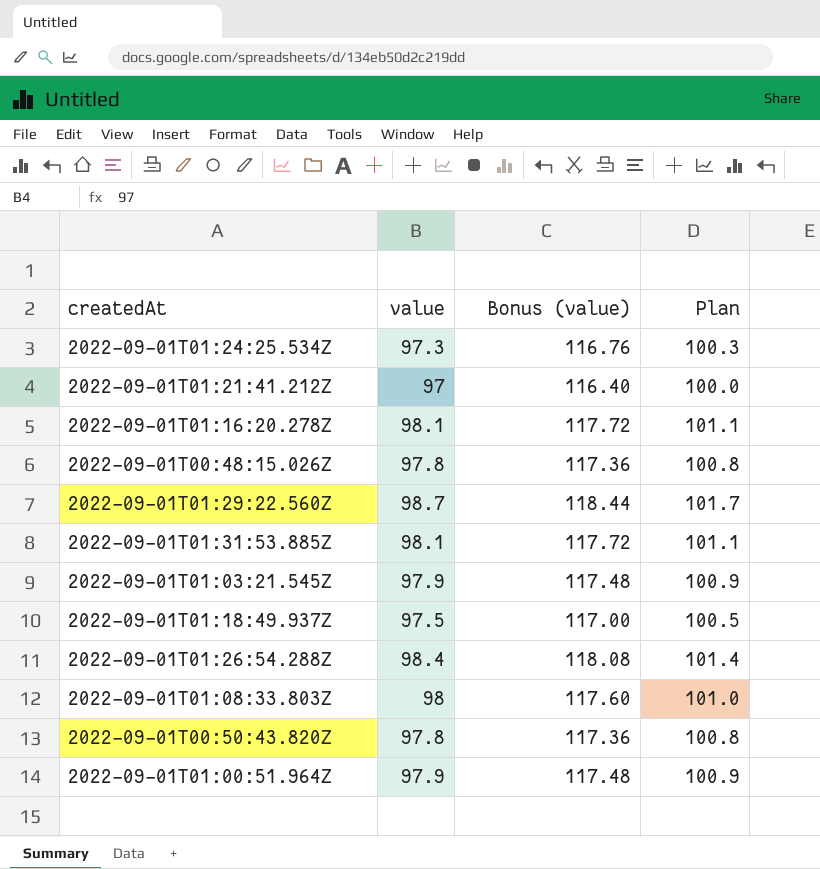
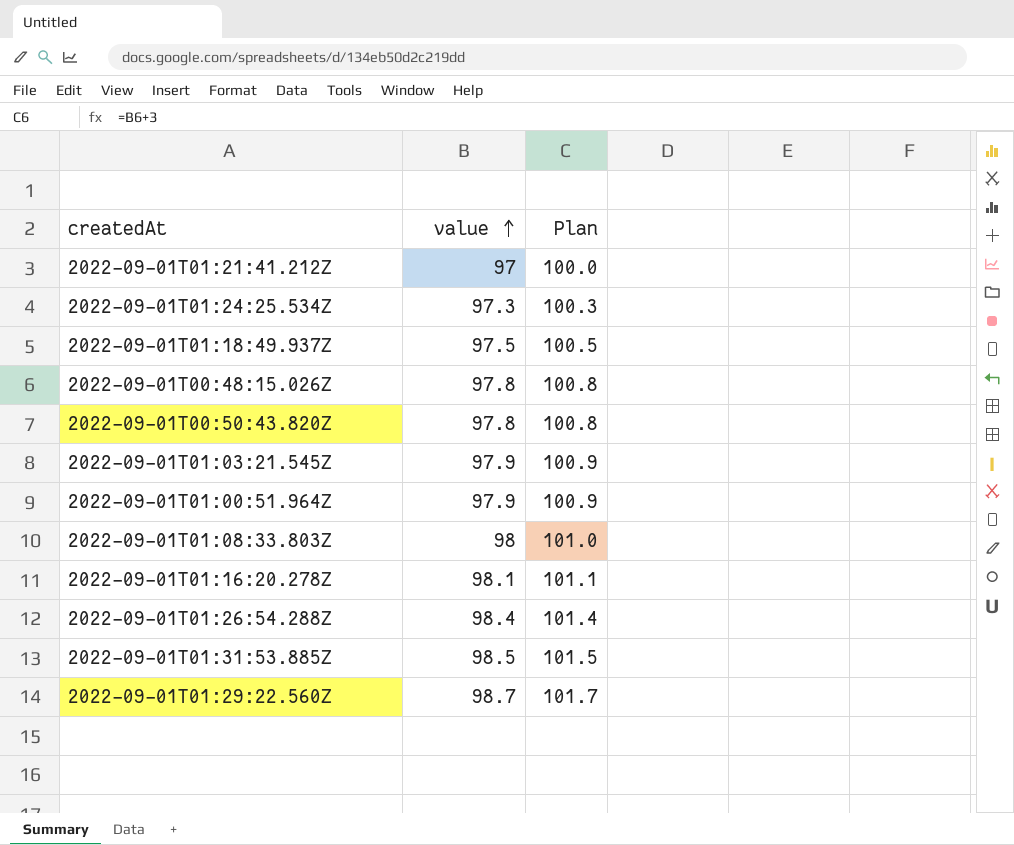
row order: none -> value ascending
column Bonus (value) | formula: [value] * 1.2 -> none
2022-09-01T01:31:53.885Z | value: 98.1 -> 98.5
2022-09-01T01:31:53.885Z | Plan: 101.1 -> 101.5

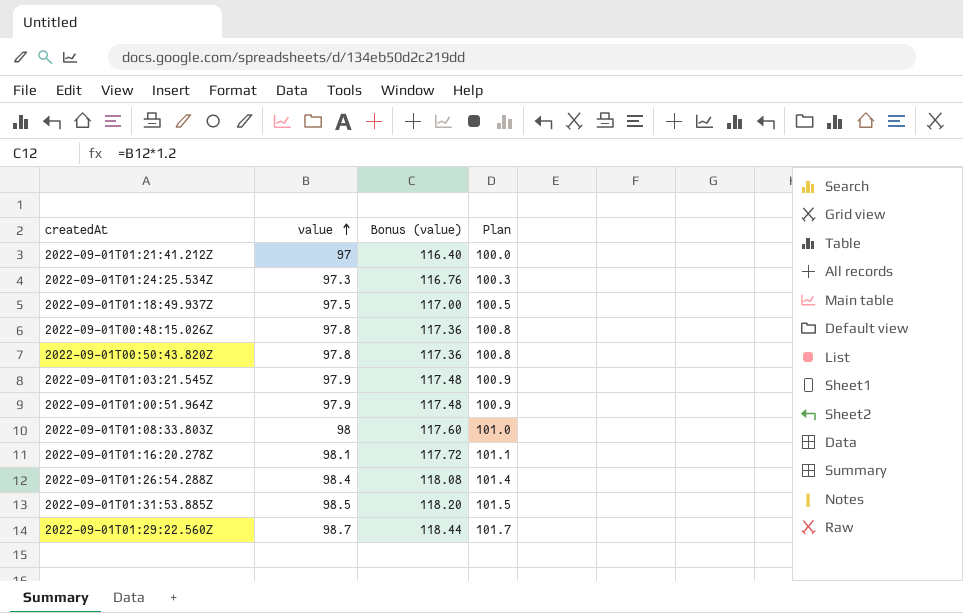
column Bonus (value) | formula: none -> [value] * 1.2

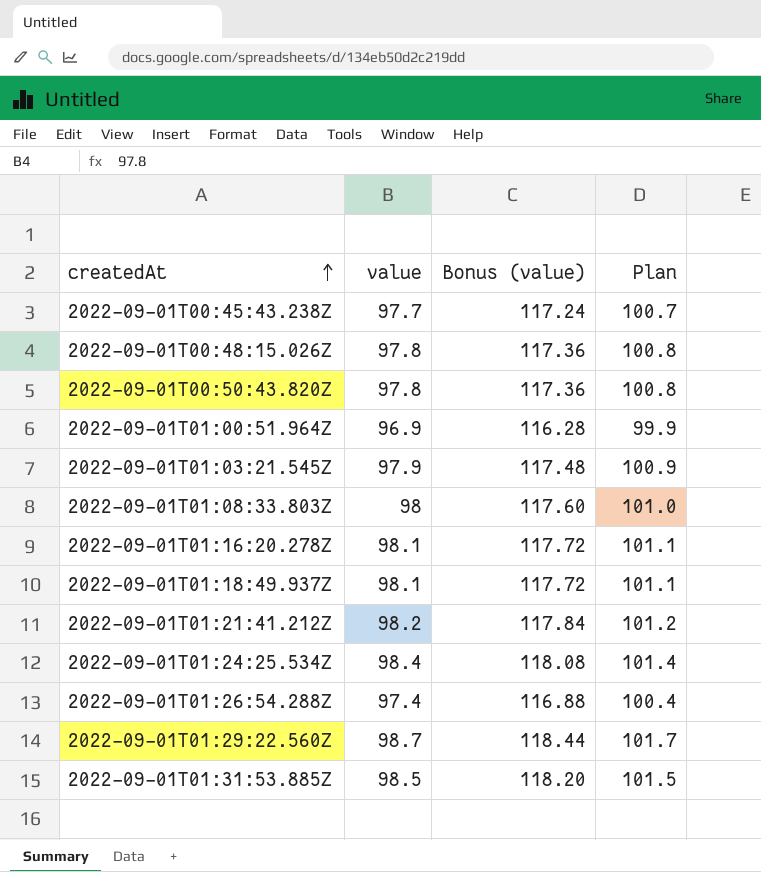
row order: value ascending -> createdAt ascending
row 2022-09-01T00:45:43.238Z: none -> 97.7 | 117.24 | 100.7
2022-09-01T01:00:51.964Z | value: 97.9 -> 96.9
2022-09-01T01:00:51.964Z | Bonus (value): 117.48 -> 116.28
2022-09-01T01:00:51.964Z | Plan: 100.9 -> 99.9
2022-09-01T01:18:49.937Z | value: 97.5 -> 98.1
2022-09-01T01:18:49.937Z | Bonus (value): 117.00 -> 117.72
2022-09-01T01:18:49.937Z | Plan: 100.5 -> 101.1
2022-09-01T01:21:41.212Z | value: 97 -> 98.2
2022-09-01T01:21:41.212Z | Bonus (value): 116.40 -> 117.84
2022-09-01T01:21:41.212Z | Plan: 100.0 -> 101.2
2022-09-01T01:24:25.534Z | value: 97.3 -> 98.4
2022-09-01T01:24:25.534Z | Bonus (value): 116.76 -> 118.08
2022-09-01T01:24:25.534Z | Plan: 100.3 -> 101.4
2022-09-01T01:26:54.288Z | value: 98.4 -> 97.4
2022-09-01T01:26:54.288Z | Bonus (value): 118.08 -> 116.88
2022-09-01T01:26:54.288Z | Plan: 101.4 -> 100.4

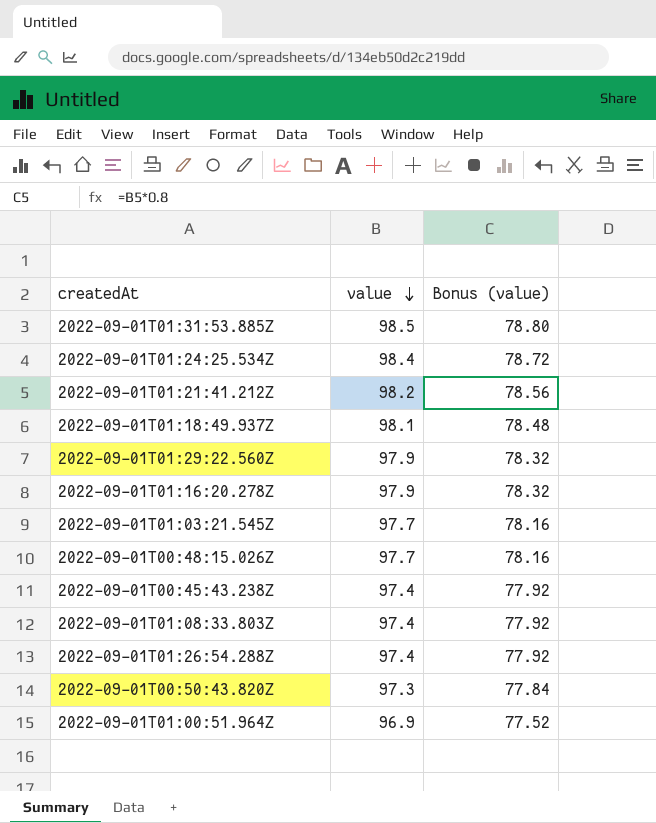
row order: createdAt ascending -> value descending
column Plan | formula: [value] + 3 -> none
column Bonus (value) | formula: [value] * 1.2 -> [value] * 0.8
2022-09-01T01:29:22.560Z | value: 98.7 -> 97.9
2022-09-01T01:16:20.278Z | value: 98.1 -> 97.9
2022-09-01T01:03:21.545Z | value: 97.9 -> 97.7
2022-09-01T00:48:15.026Z | value: 97.8 -> 97.7
2022-09-01T00:45:43.238Z | value: 97.7 -> 97.4
2022-09-01T01:08:33.803Z | value: 98 -> 97.4
2022-09-01T00:50:43.820Z | value: 97.8 -> 97.3

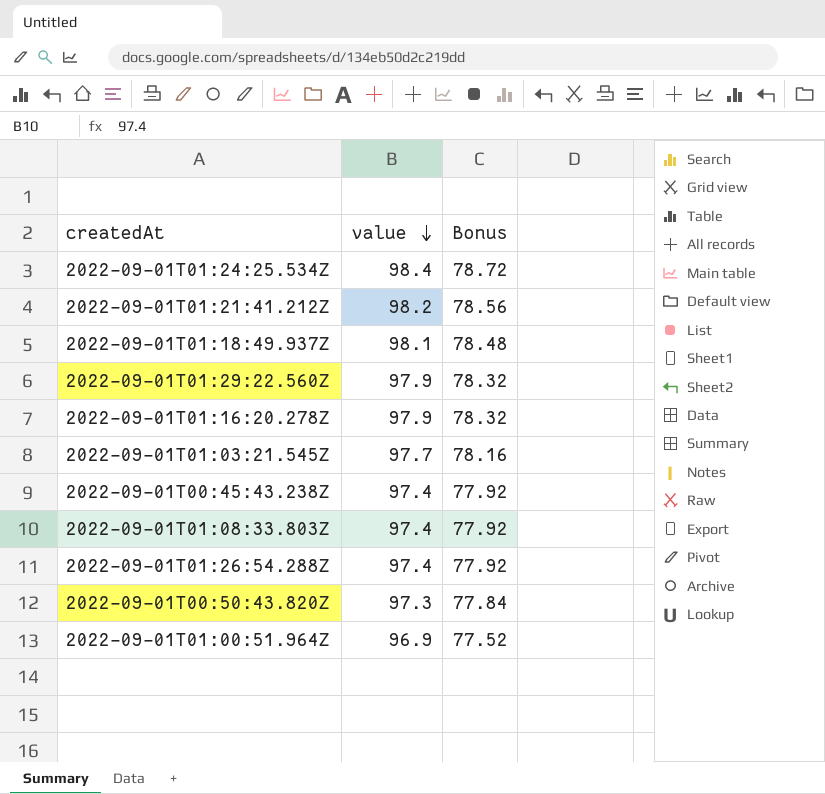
column name: Bonus (value) -> Bonus
row 2022-09-01T01:31:53.885Z: 98.5 | 78.80 -> none
row 2022-09-01T00:48:15.026Z: 97.7 | 78.16 -> none

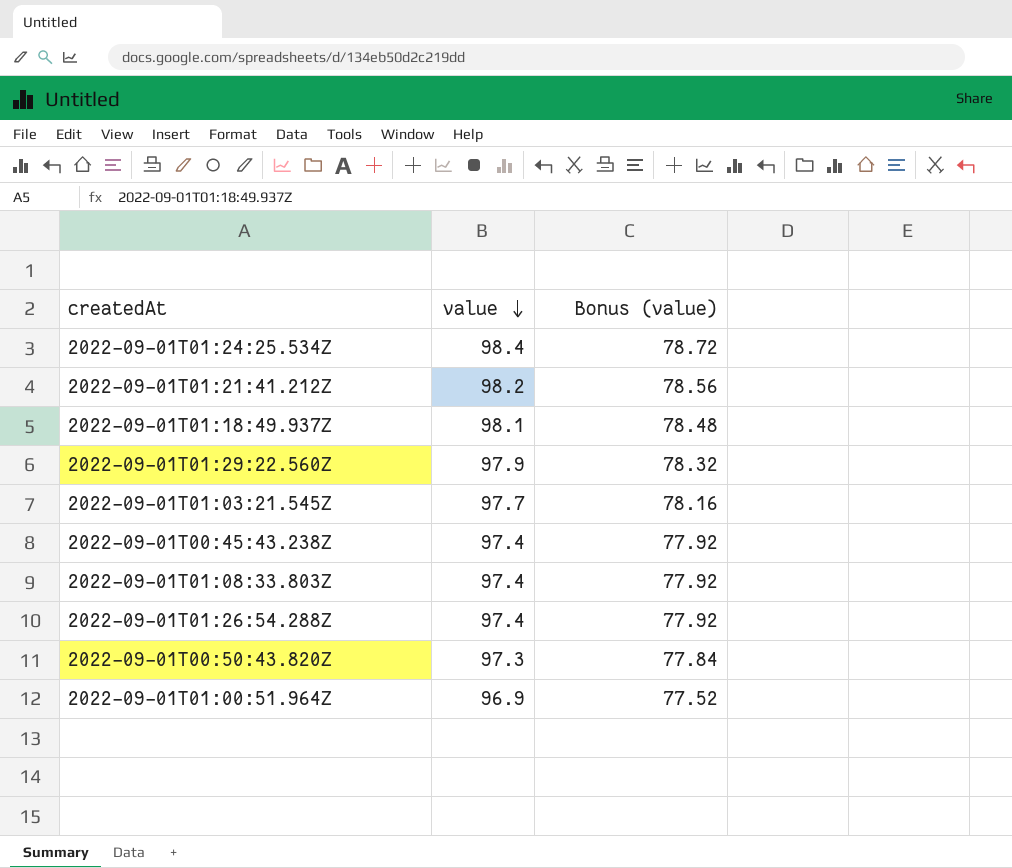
column name: Bonus -> Bonus (value)
row 2022-09-01T01:16:20.278Z: 97.9 | 78.32 -> none

